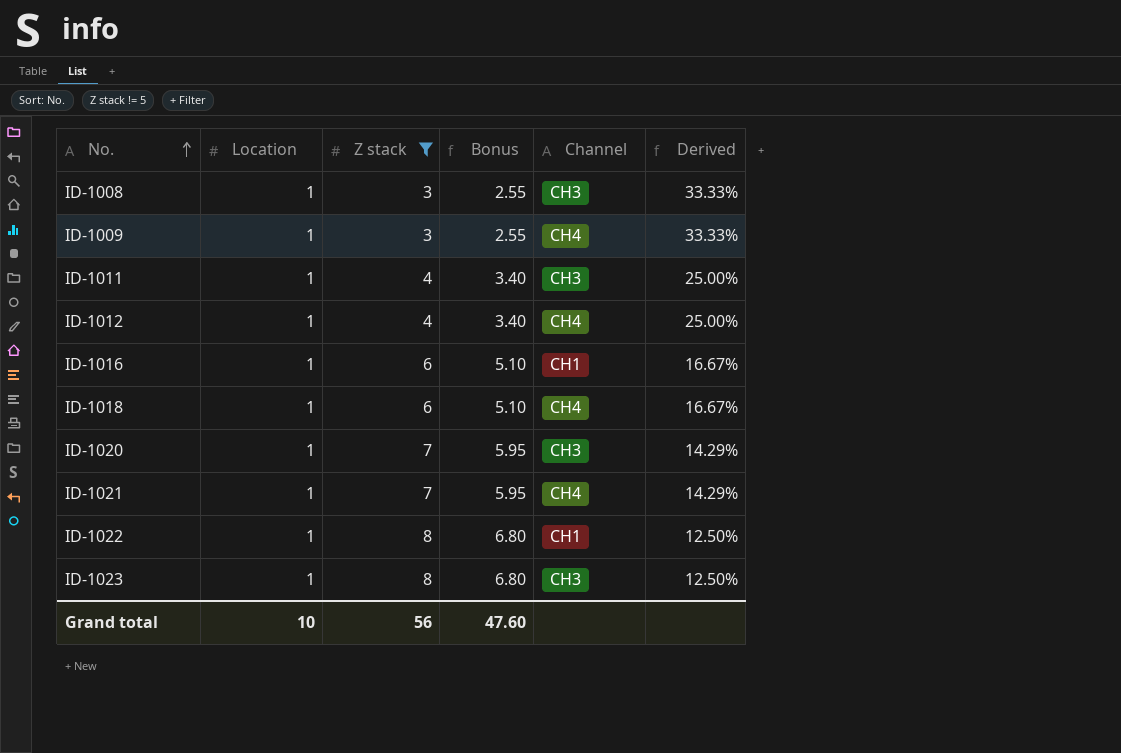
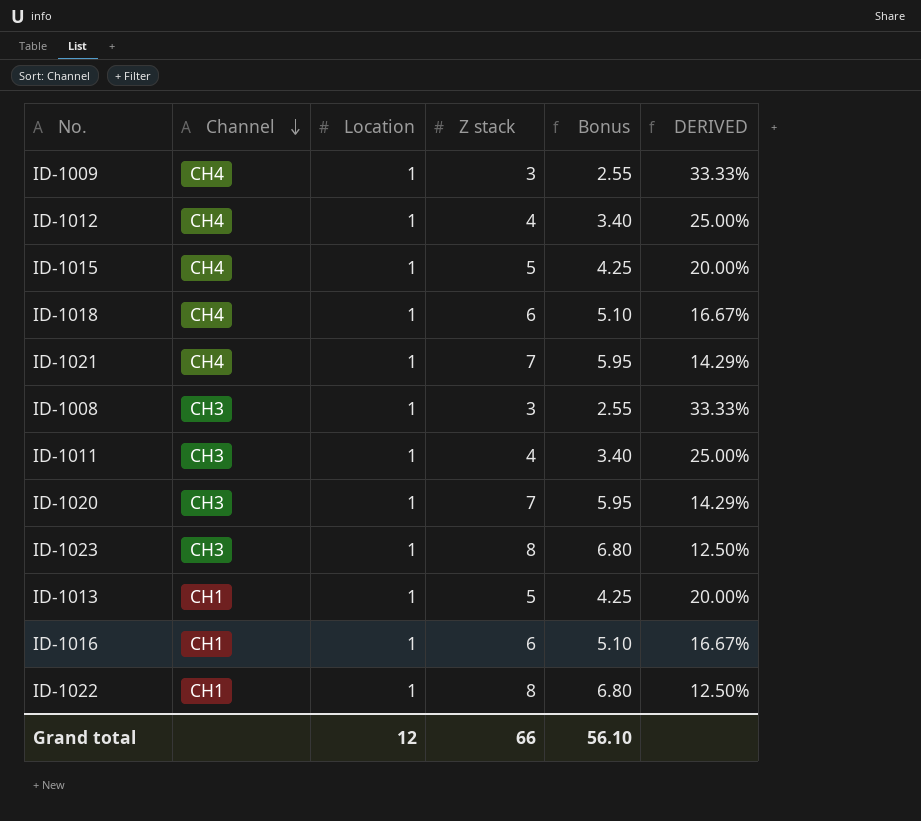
filter: Z stack != 5 -> none
row order: No. ascending -> Channel descending
column Channel | position: 5 -> 2
column name: Derived -> DERIVED
Grand total | Location: 10 -> 12
Grand total | Z stack: 56 -> 66
Grand total | Bonus: 47.60 -> 56.10

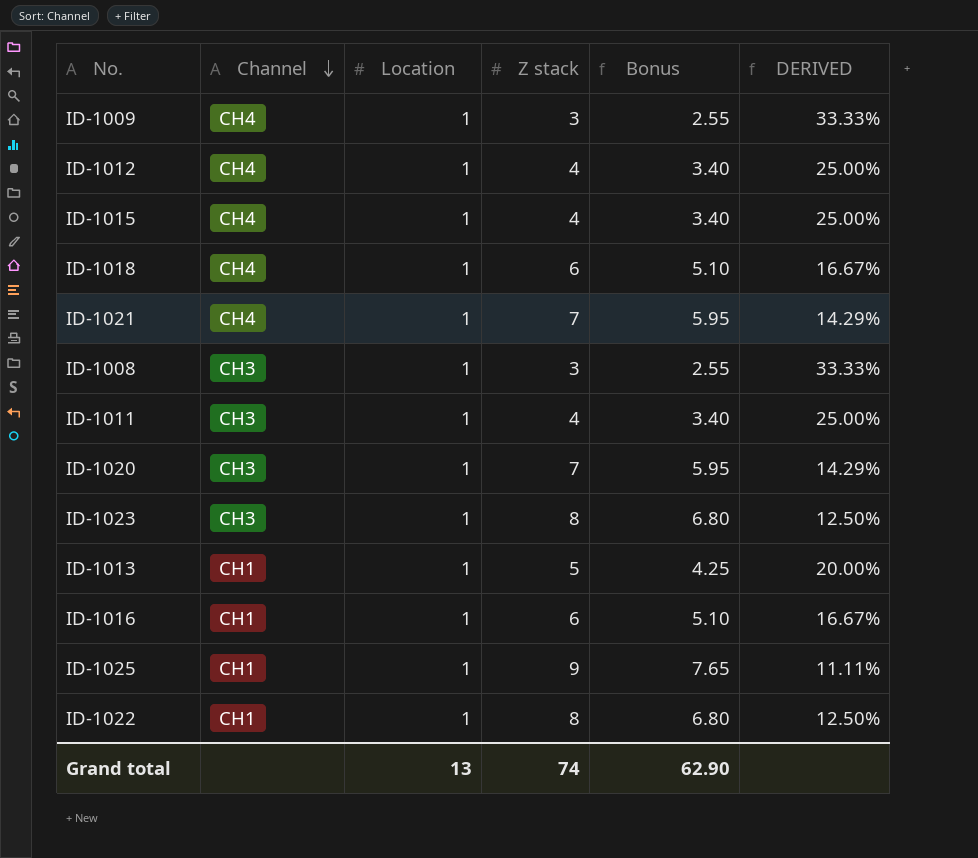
ID-1015 | Z stack: 5 -> 4
ID-1015 | Bonus: 4.25 -> 3.40
ID-1015 | DERIVED: 20.00% -> 25.00%
row ID-1025: none -> CH1 | 1 | 9 | 7.65 | 11.11%
Grand total | Location: 12 -> 13
Grand total | Z stack: 66 -> 74
Grand total | Bonus: 56.10 -> 62.90

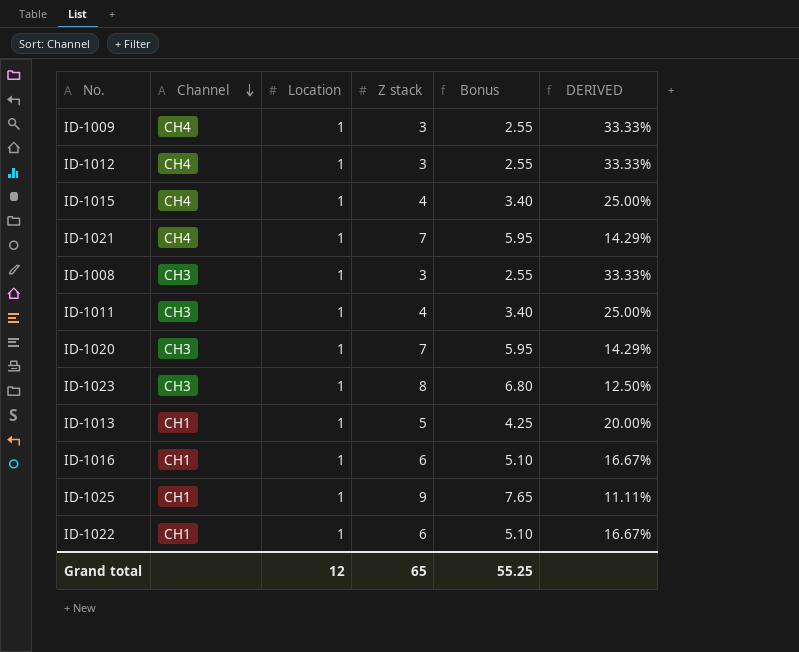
row ID-1018: CH4 | 1 | 6 | 5.10 | 16.67% -> none
ID-1012 | Z stack: 4 -> 3
ID-1012 | Bonus: 3.40 -> 2.55
ID-1012 | DERIVED: 25.00% -> 33.33%
ID-1022 | Z stack: 8 -> 6
ID-1022 | Bonus: 6.80 -> 5.10
ID-1022 | DERIVED: 12.50% -> 16.67%
Grand total | Location: 13 -> 12
Grand total | Z stack: 74 -> 65
Grand total | Bonus: 62.90 -> 55.25

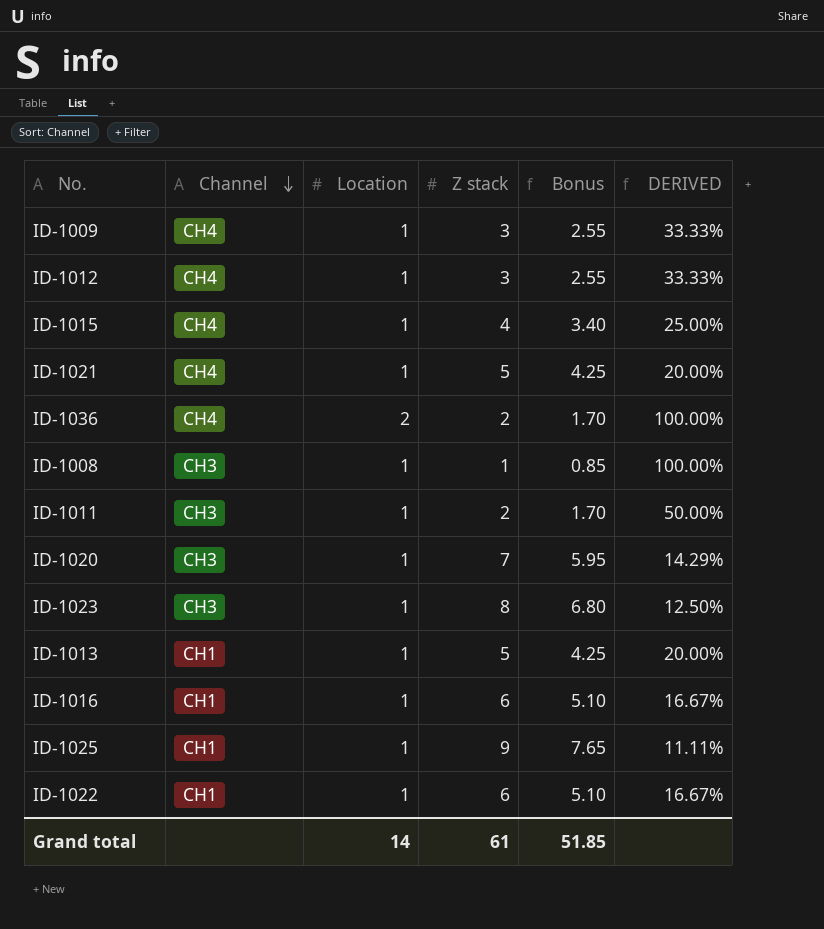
ID-1021 | Z stack: 7 -> 5
ID-1021 | Bonus: 5.95 -> 4.25
ID-1021 | DERIVED: 14.29% -> 20.00%
row ID-1036: none -> CH4 | 2 | 2 | 1.70 | 100.00%
ID-1008 | Z stack: 3 -> 1
ID-1008 | Bonus: 2.55 -> 0.85
ID-1008 | DERIVED: 33.33% -> 100.00%
ID-1011 | Z stack: 4 -> 2
ID-1011 | Bonus: 3.40 -> 1.70
ID-1011 | DERIVED: 25.00% -> 50.00%
Grand total | Location: 12 -> 14
Grand total | Z stack: 65 -> 61
Grand total | Bonus: 55.25 -> 51.85

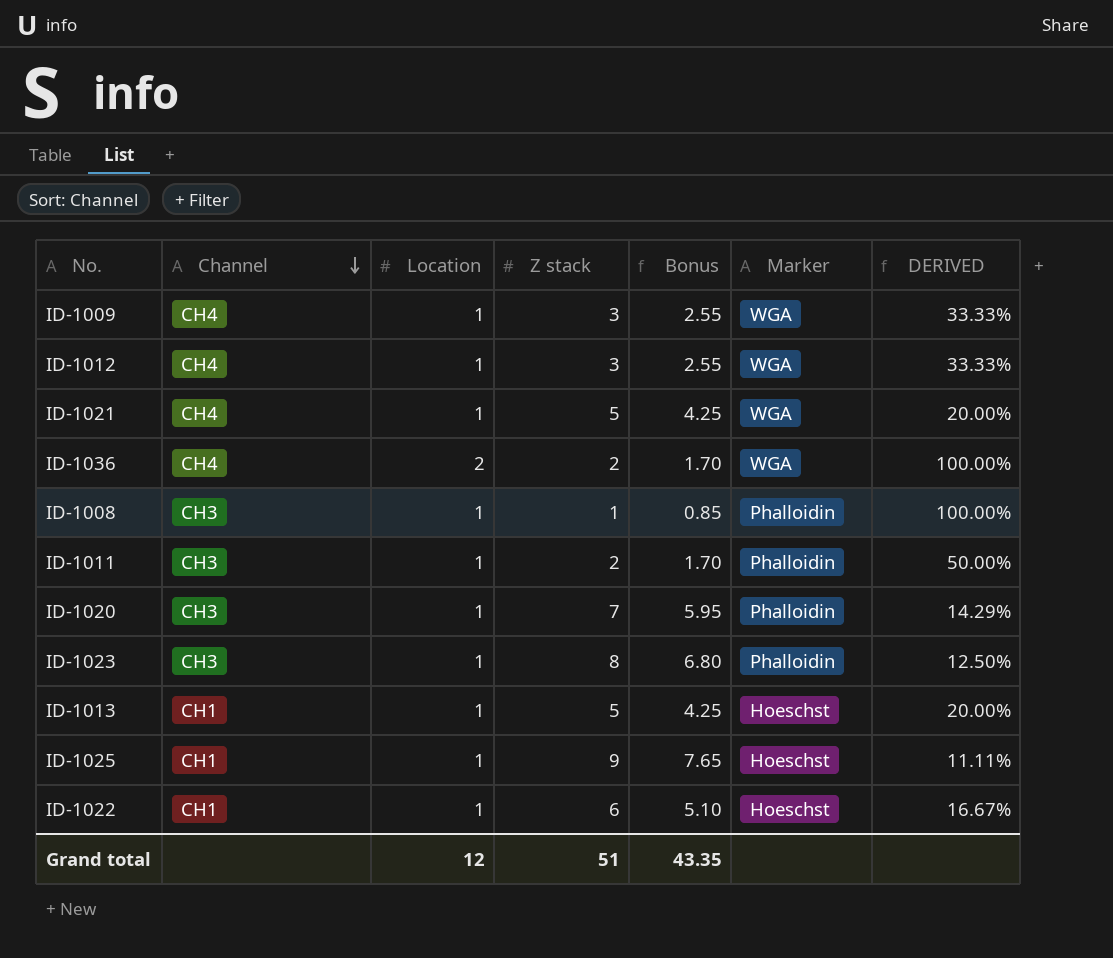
column Marker | position: none -> 6
row ID-1015: CH4 | 1 | 4 | 3.40 | 25.00% -> none
row ID-1016: CH1 | 1 | 6 | 5.10 | 16.67% -> none
Grand total | Location: 14 -> 12
Grand total | Z stack: 61 -> 51
Grand total | Bonus: 51.85 -> 43.35

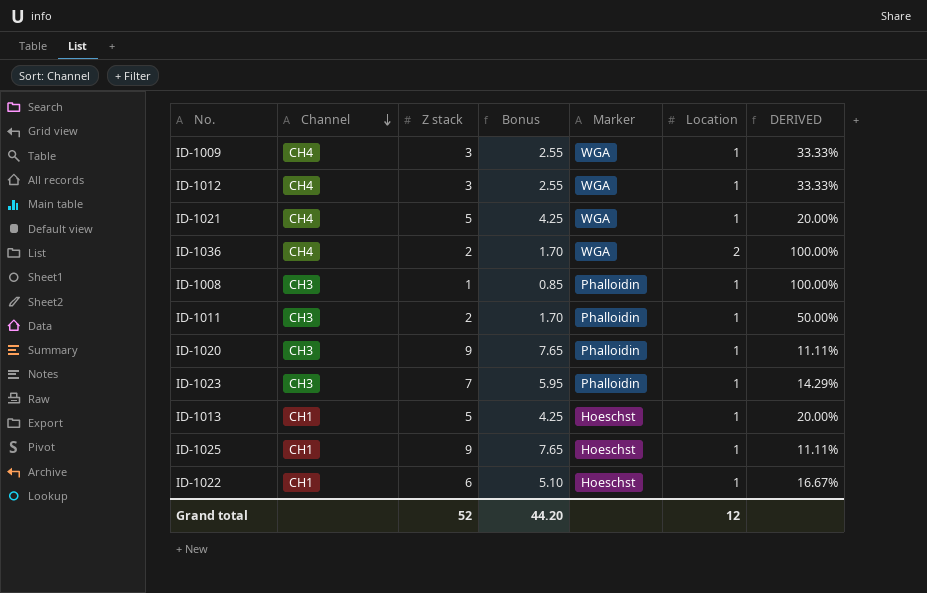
column Location | position: 3 -> 6
ID-1020 | Z stack: 7 -> 9
ID-1020 | Bonus: 5.95 -> 7.65
ID-1020 | DERIVED: 14.29% -> 11.11%
ID-1023 | Z stack: 8 -> 7
ID-1023 | Bonus: 6.80 -> 5.95
ID-1023 | DERIVED: 12.50% -> 14.29%
Grand total | Z stack: 51 -> 52
Grand total | Bonus: 43.35 -> 44.20

